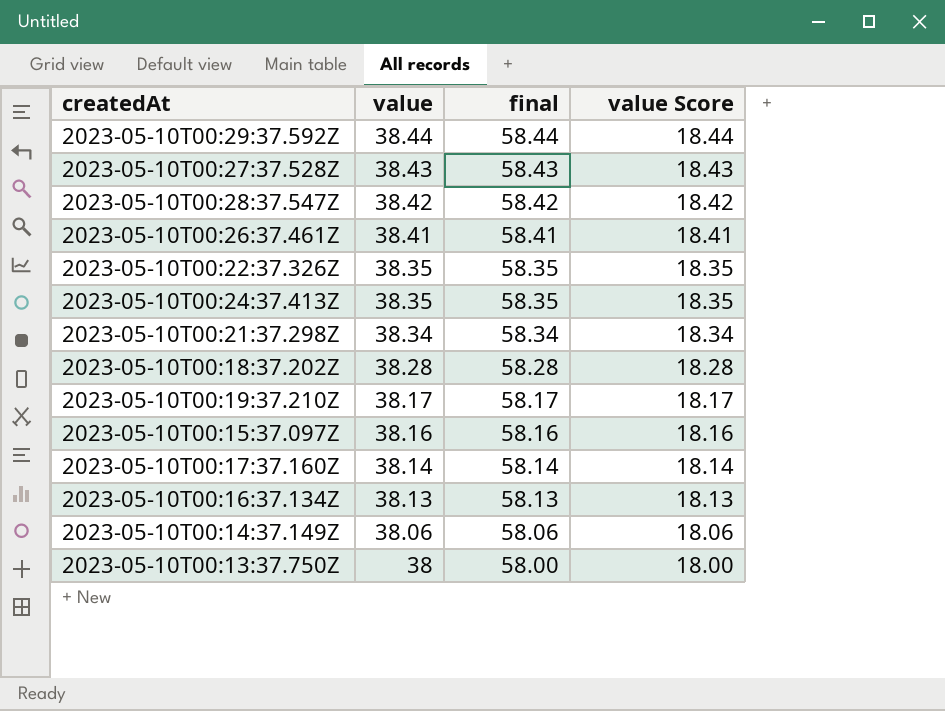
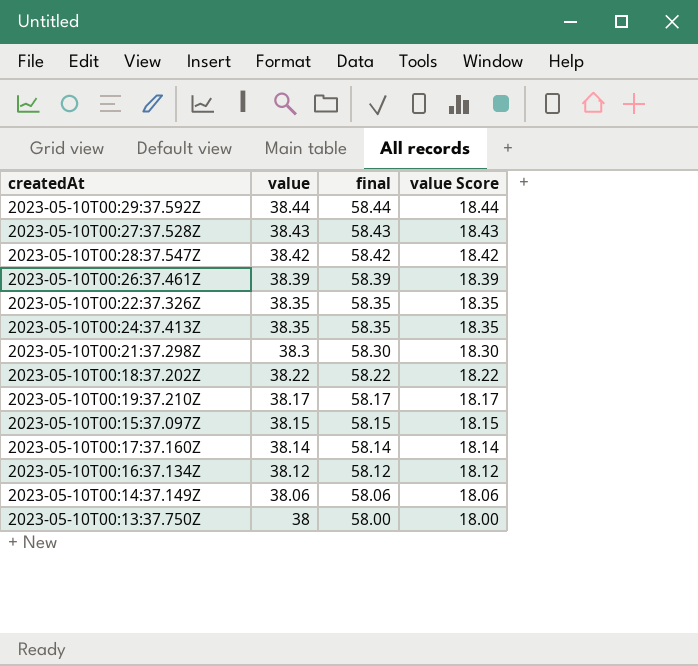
2023-05-10T00:26:37.461Z | value: 38.41 -> 38.39
2023-05-10T00:26:37.461Z | final: 58.41 -> 58.39
2023-05-10T00:26:37.461Z | value Score: 18.41 -> 18.39
2023-05-10T00:21:37.298Z | value: 38.34 -> 38.3
2023-05-10T00:21:37.298Z | final: 58.34 -> 58.30
2023-05-10T00:21:37.298Z | value Score: 18.34 -> 18.30
2023-05-10T00:18:37.202Z | value: 38.28 -> 38.22
2023-05-10T00:18:37.202Z | final: 58.28 -> 58.22
2023-05-10T00:18:37.202Z | value Score: 18.28 -> 18.22
2023-05-10T00:15:37.097Z | value: 38.16 -> 38.15
2023-05-10T00:15:37.097Z | final: 58.16 -> 58.15
2023-05-10T00:15:37.097Z | value Score: 18.16 -> 18.15
2023-05-10T00:16:37.134Z | value: 38.13 -> 38.12
2023-05-10T00:16:37.134Z | final: 58.13 -> 58.12
2023-05-10T00:16:37.134Z | value Score: 18.13 -> 18.12

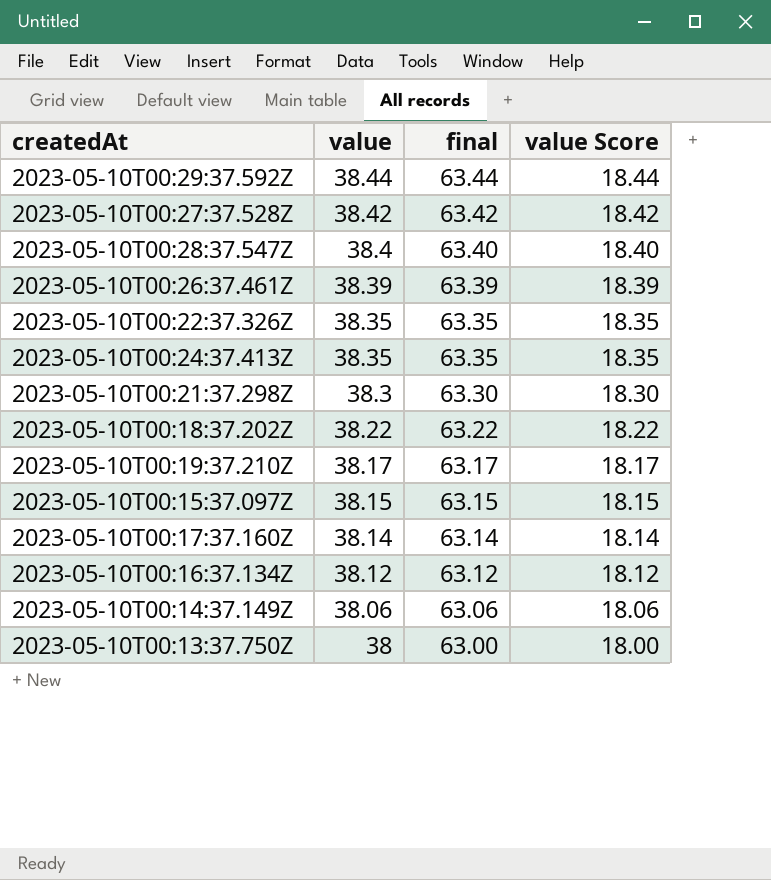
column final | formula: [value] + 20 -> [value] + 25
2023-05-10T00:27:37.528Z | value: 38.43 -> 38.42
2023-05-10T00:27:37.528Z | value Score: 18.43 -> 18.42
2023-05-10T00:28:37.547Z | value: 38.42 -> 38.4
2023-05-10T00:28:37.547Z | value Score: 18.42 -> 18.40

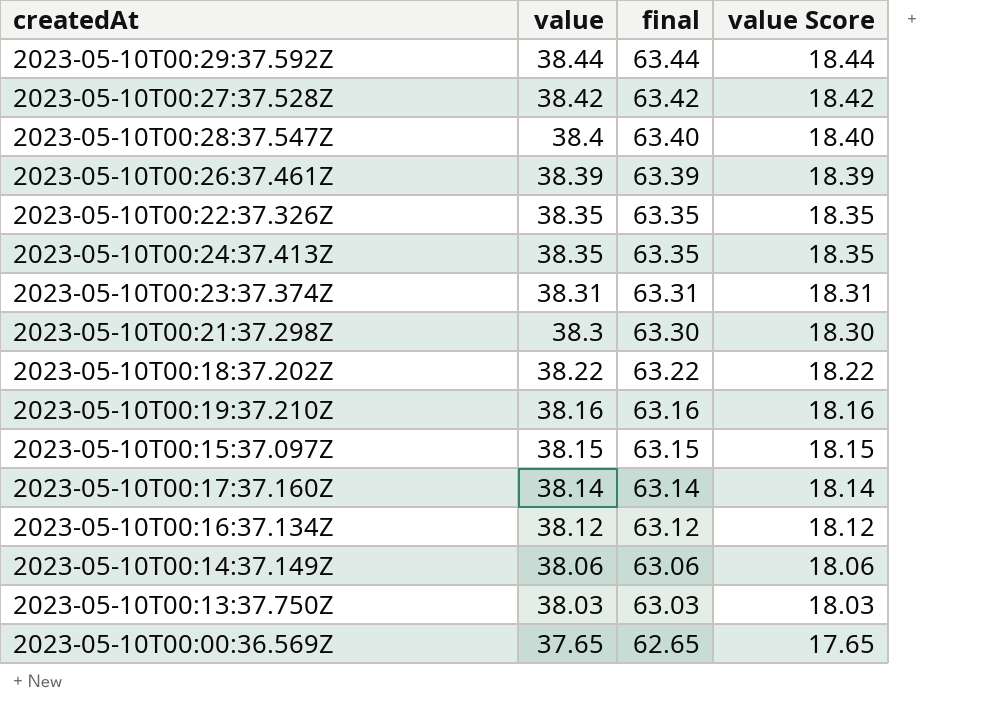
row 2023-05-10T00:23:37.374Z: none -> 38.31 | 63.31 | 18.31
2023-05-10T00:19:37.210Z | value: 38.17 -> 38.16
2023-05-10T00:19:37.210Z | final: 63.17 -> 63.16
2023-05-10T00:19:37.210Z | value Score: 18.17 -> 18.16
2023-05-10T00:13:37.750Z | value: 38 -> 38.03
2023-05-10T00:13:37.750Z | final: 63.00 -> 63.03
2023-05-10T00:13:37.750Z | value Score: 18.00 -> 18.03
row 2023-05-10T00:00:36.569Z: none -> 37.65 | 62.65 | 17.65

